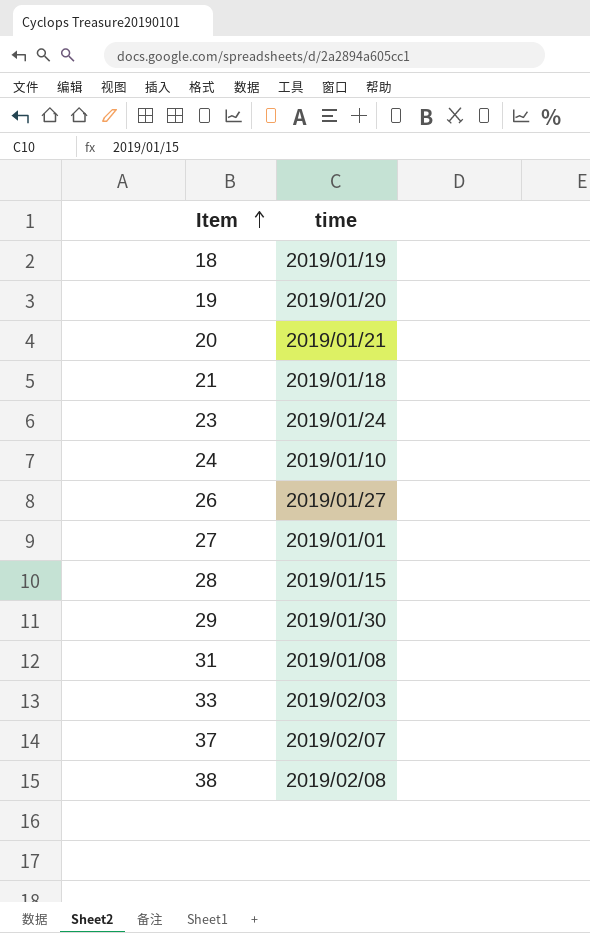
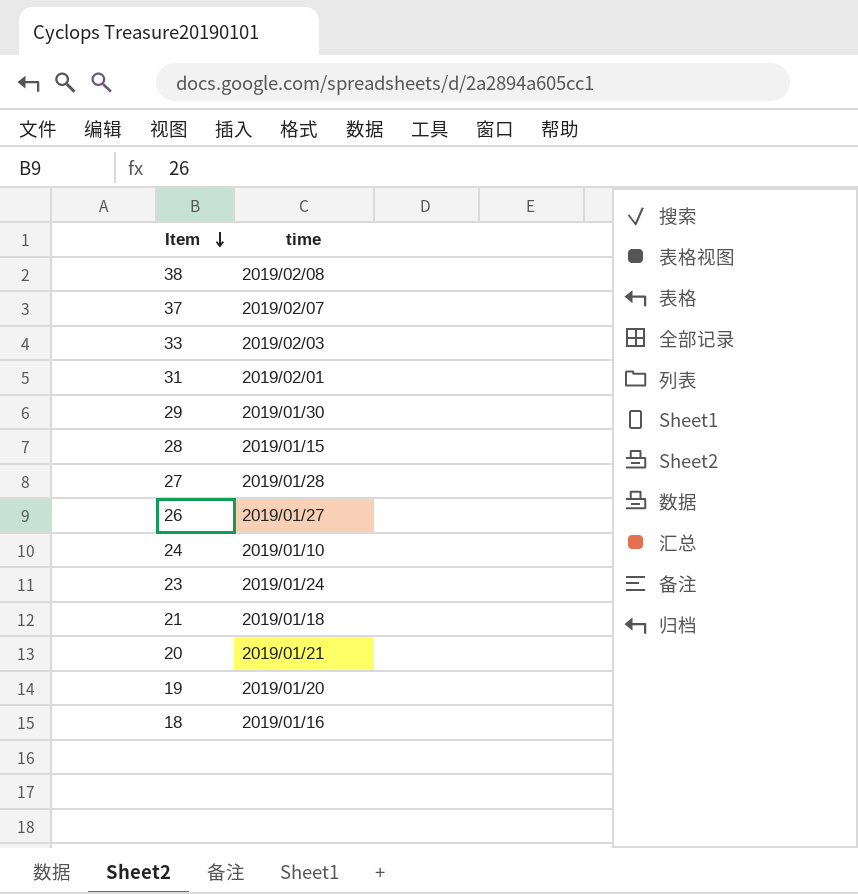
row order: Item ascending -> Item descending
31 | time: 2019/01/08 -> 2019/02/01
27 | time: 2019/01/01 -> 2019/01/28
18 | time: 2019/01/19 -> 2019/01/16

